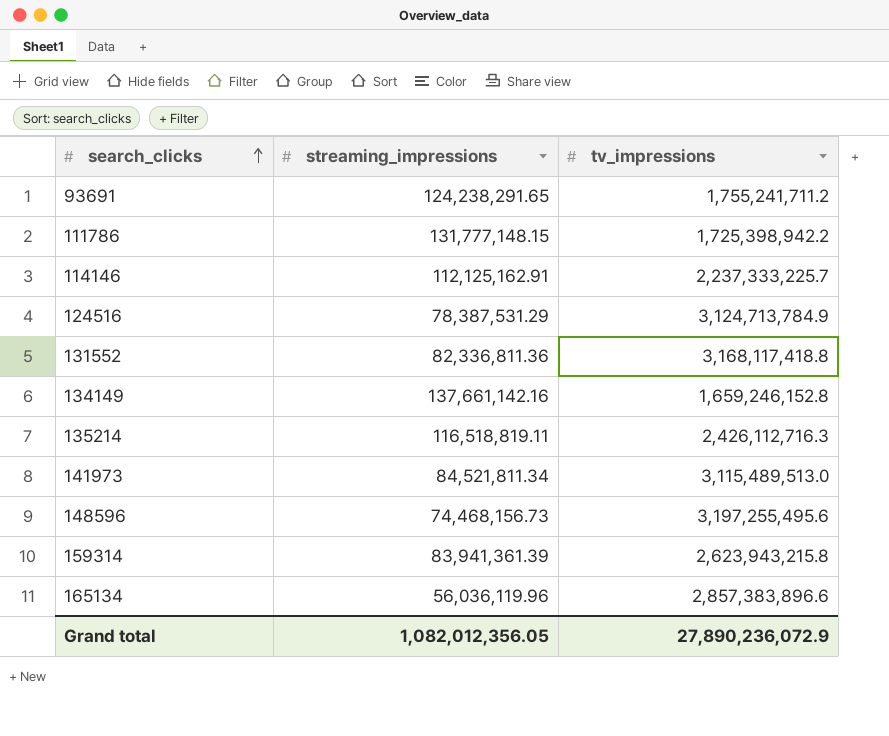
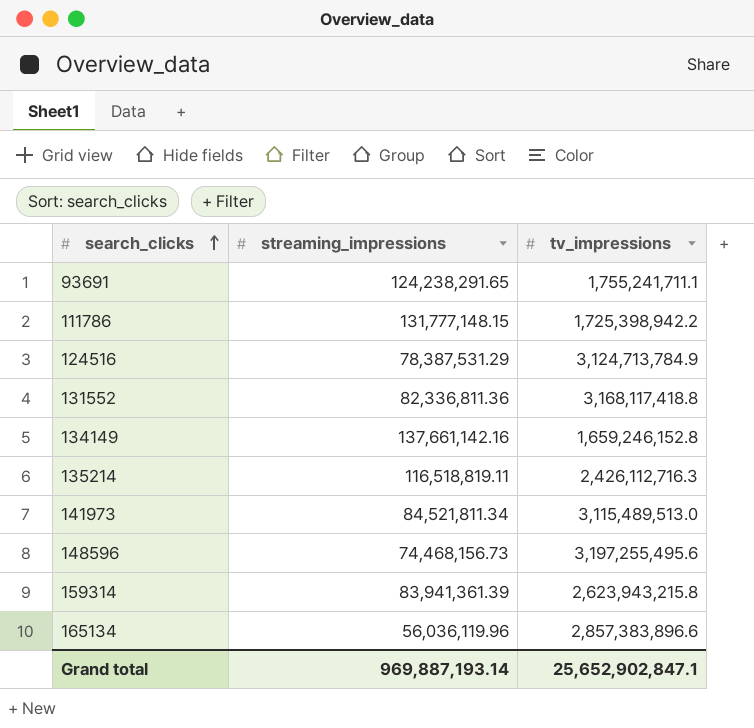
row 114146: 112,125,162.91 | 2,237,333,225.7 -> none
93691 | tv_impressions: 1,755,241,711.2 -> 1,755,241,711.1
Grand total | streaming_impressions: 1,082,012,356.05 -> 969,887,193.14
Grand total | tv_impressions: 27,890,236,072.9 -> 25,652,902,847.1

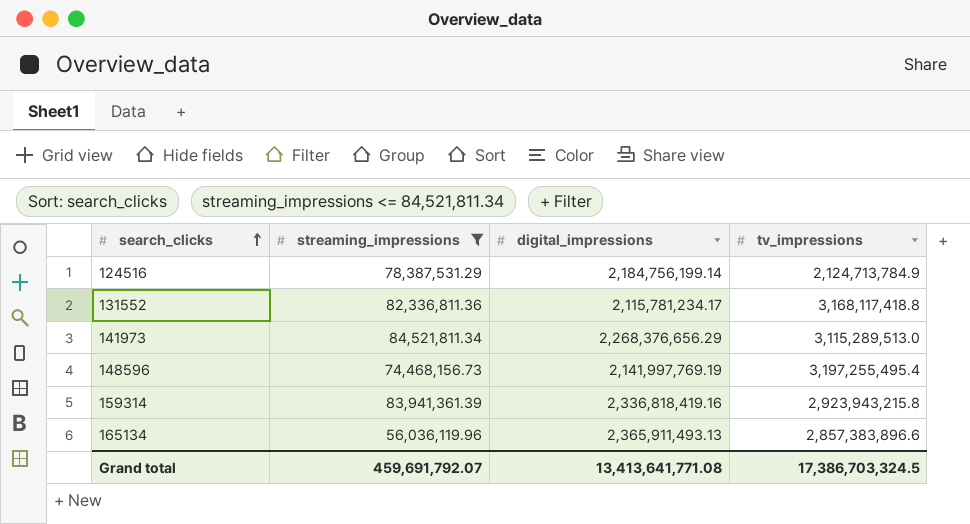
filter: none -> streaming_impressions <= 84,521,811.34
column digital_impressions | position: none -> 3
124516 | tv_impressions: 3,124,713,784.9 -> 2,124,713,784.9
141973 | tv_impressions: 3,115,489,513.0 -> 3,115,289,513.0
148596 | tv_impressions: 3,197,255,495.6 -> 3,197,255,495.4
159314 | tv_impressions: 2,623,943,215.8 -> 2,923,943,215.8
Grand total | streaming_impressions: 969,887,193.14 -> 459,691,792.07
Grand total | tv_impressions: 25,652,902,847.1 -> 17,386,703,324.5

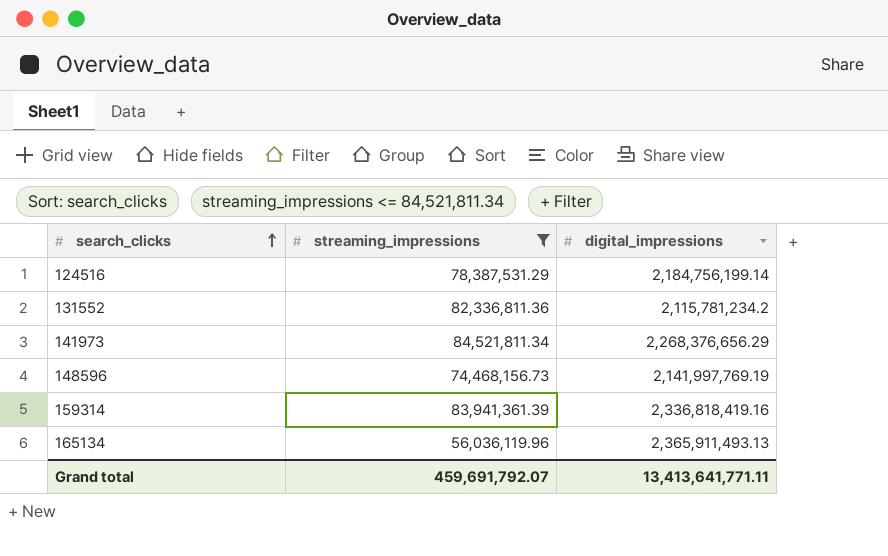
column tv_impressions | position: 4 -> none
131552 | digital_impressions: 2,115,781,234.17 -> 2,115,781,234.2
Grand total | digital_impressions: 13,413,641,771.08 -> 13,413,641,771.11

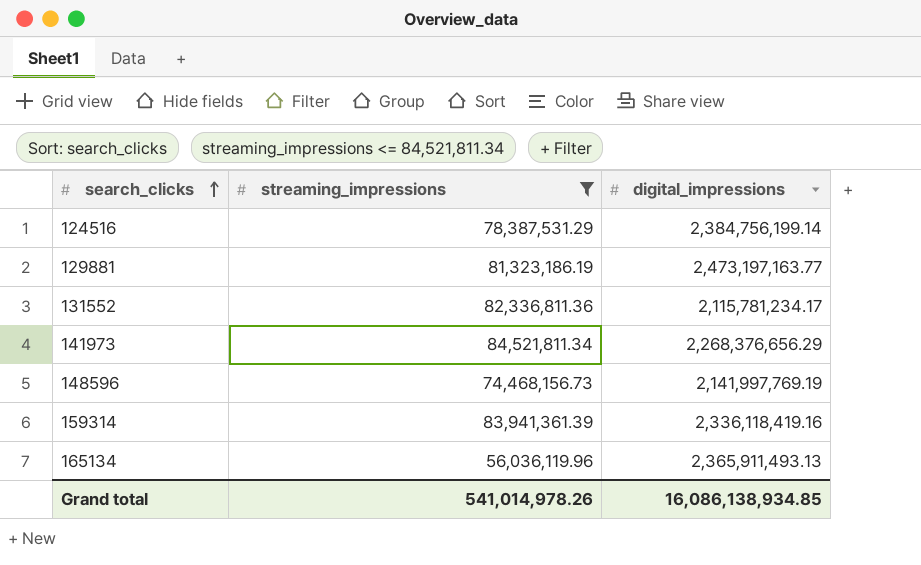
124516 | digital_impressions: 2,184,756,199.14 -> 2,384,756,199.14
row 129881: none -> 81,323,186.19 | 2,473,197,163.77
131552 | digital_impressions: 2,115,781,234.2 -> 2,115,781,234.17
159314 | digital_impressions: 2,336,818,419.16 -> 2,336,118,419.16
Grand total | streaming_impressions: 459,691,792.07 -> 541,014,978.26
Grand total | digital_impressions: 13,413,641,771.11 -> 16,086,138,934.85

